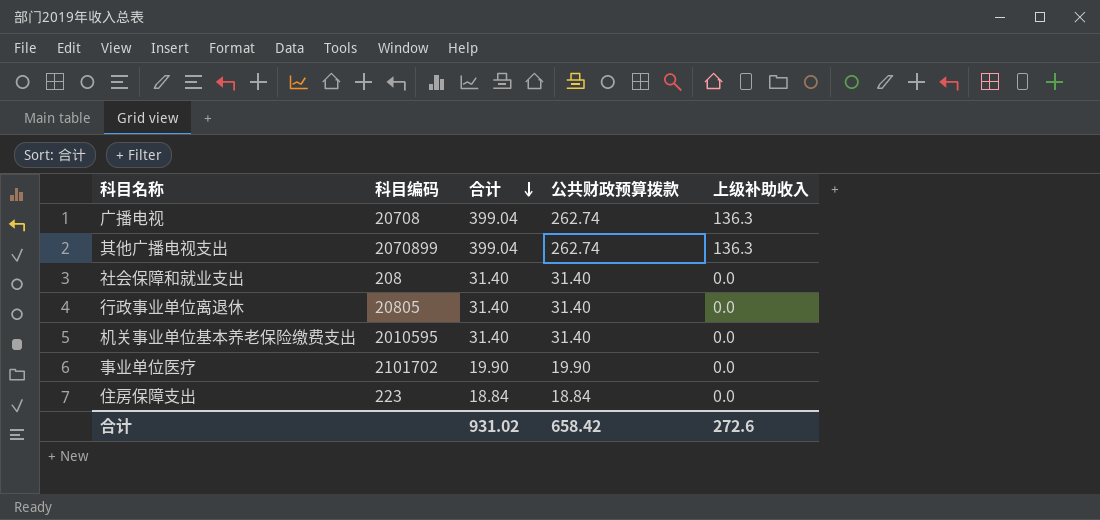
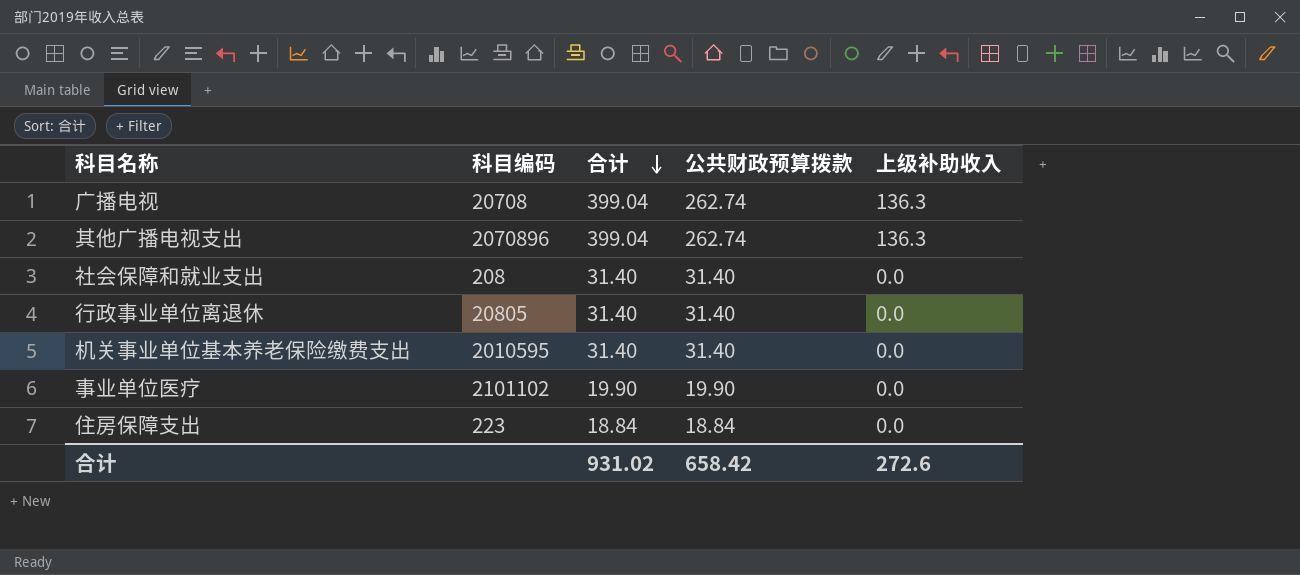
其他广播电视支出 | 科目编码: 2070899 -> 2070896
事业单位医疗 | 科目编码: 2101702 -> 2101102

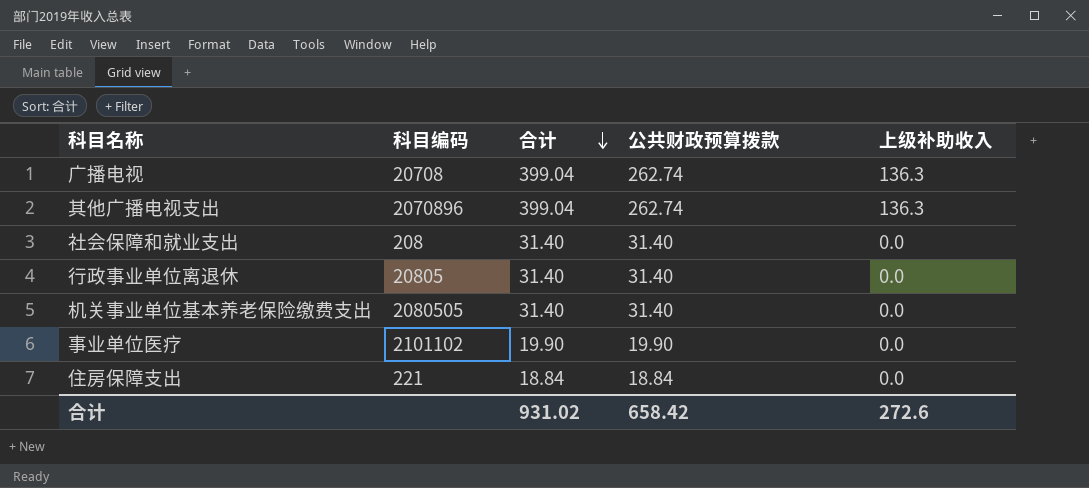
机关事业单位基本养老保险缴费支出 | 科目编码: 2010595 -> 2080505
住房保障支出 | 科目编码: 223 -> 221

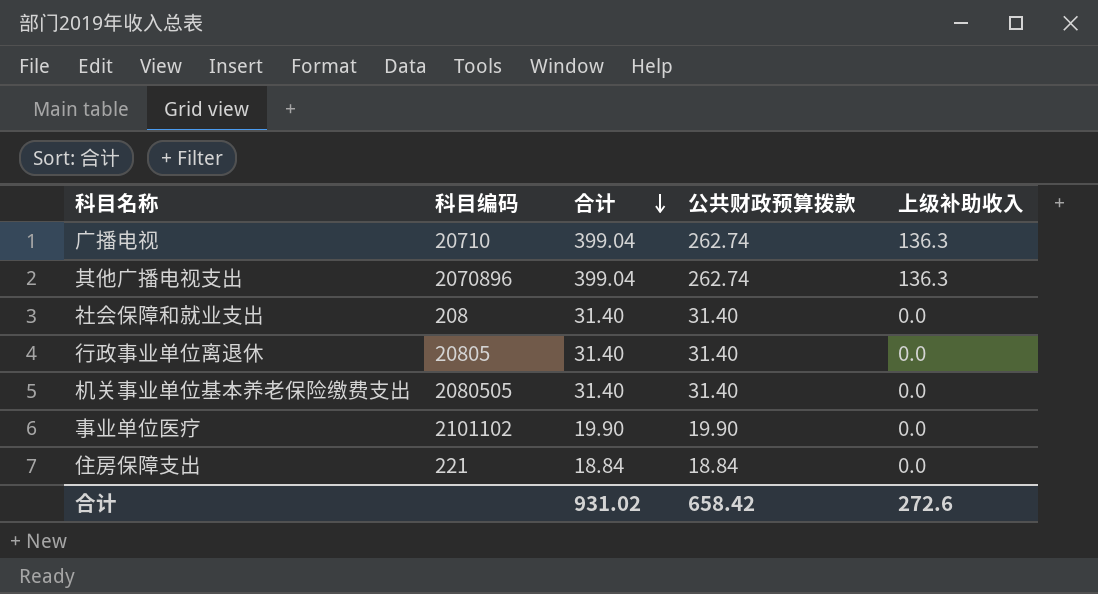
广播电视 | 科目编码: 20708 -> 20710

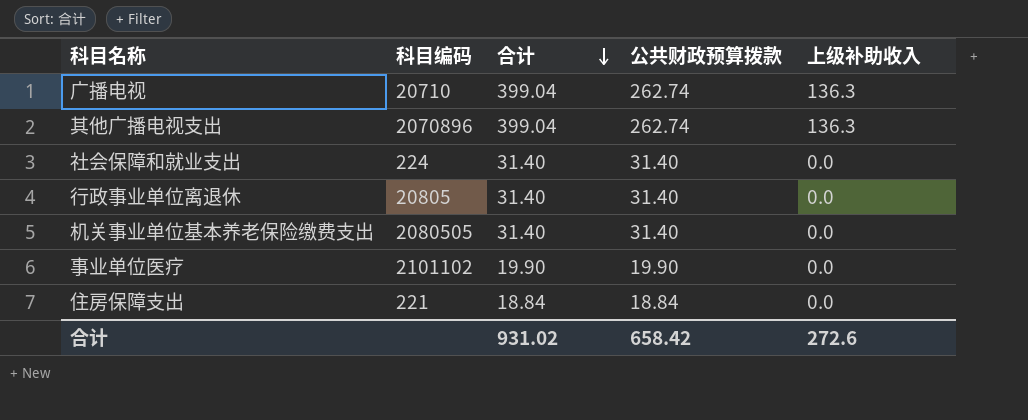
社会保障和就业支出 | 科目编码: 208 -> 224

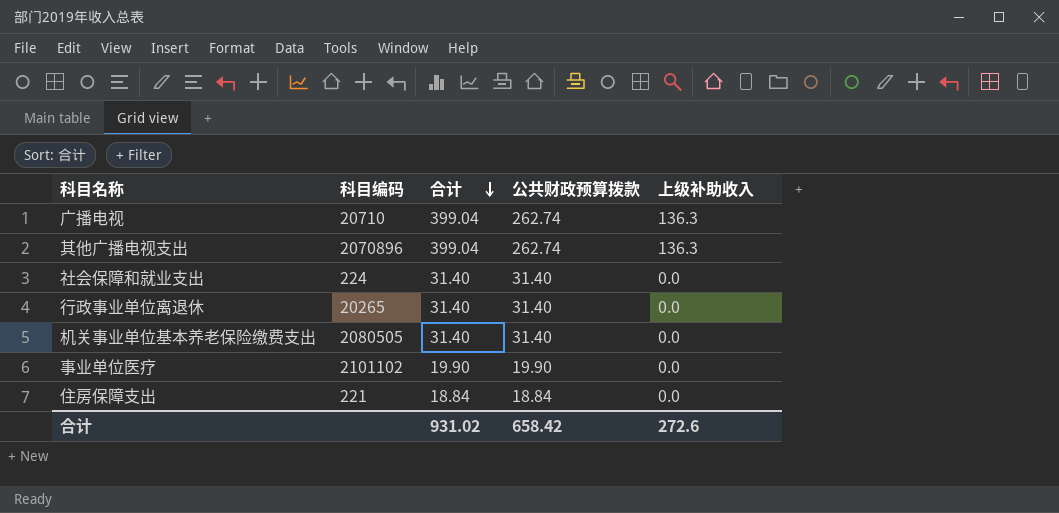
行政事业单位离退休 | 科目编码: 20805 -> 20265

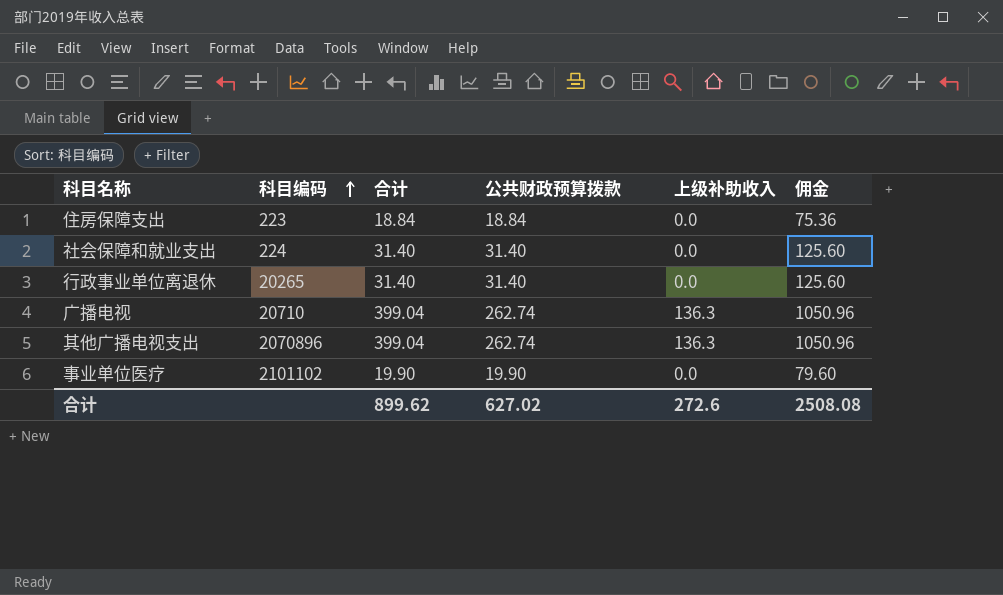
row order: 合计 descending -> 科目编码 ascending
column 佣金 | formula: none -> [公共财政预算拨款] * 4
row 机关事业单位基本养老保险缴费支出: 2080505 | 31.40 | 31.40 | 0.0 -> none
住房保障支出 | 科目编码: 221 -> 223
合计 | 合计: 931.02 -> 899.62
合计 | 公共财政预算拨款: 658.42 -> 627.02

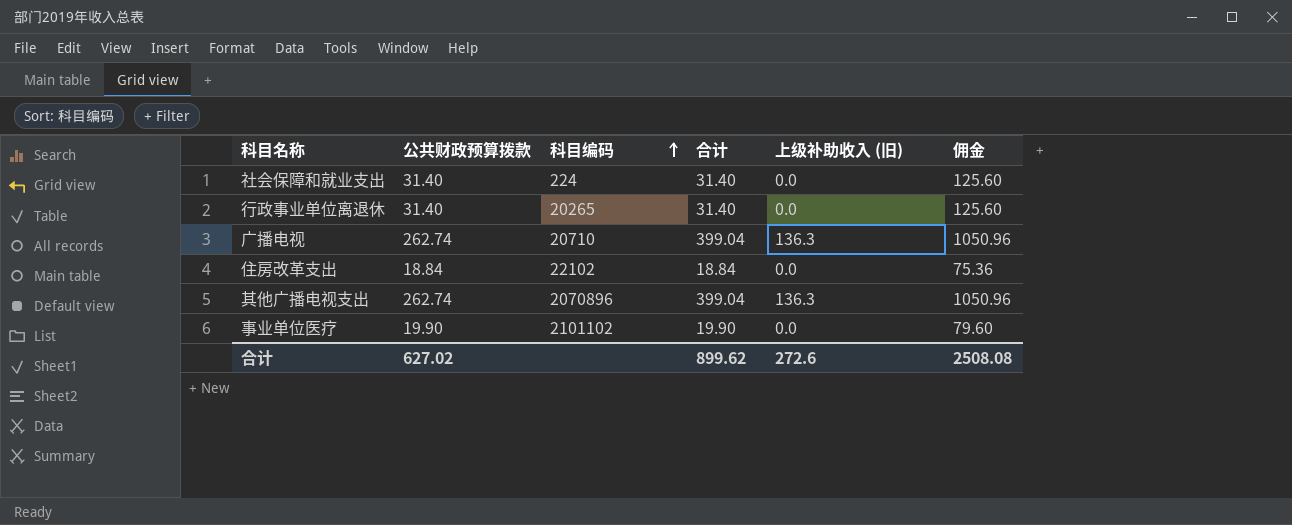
column 公共财政预算拨款 | position: 4 -> 2
column name: 上级补助收入 -> 上级补助收入 (旧)
row 住房保障支出: 223 | 18.84 | 18.84 | 0.0 | 75.36 -> none
row 住房改革支出: none -> 18.84 | 22102 | 18.84 | 0.0 | 75.36

